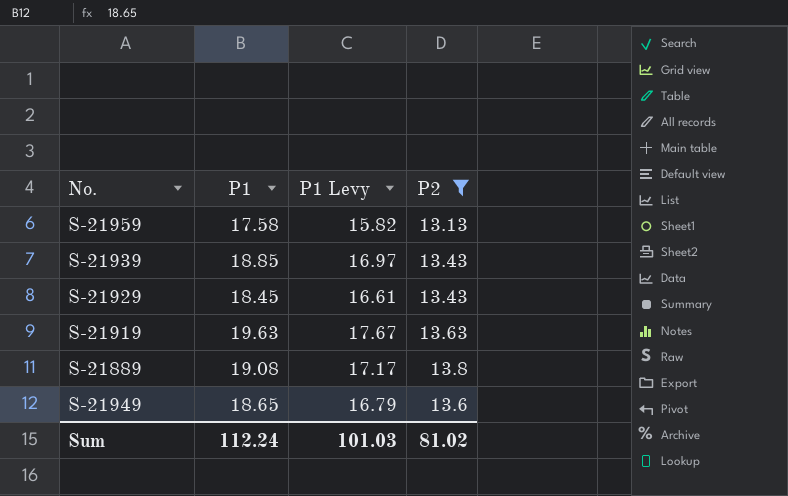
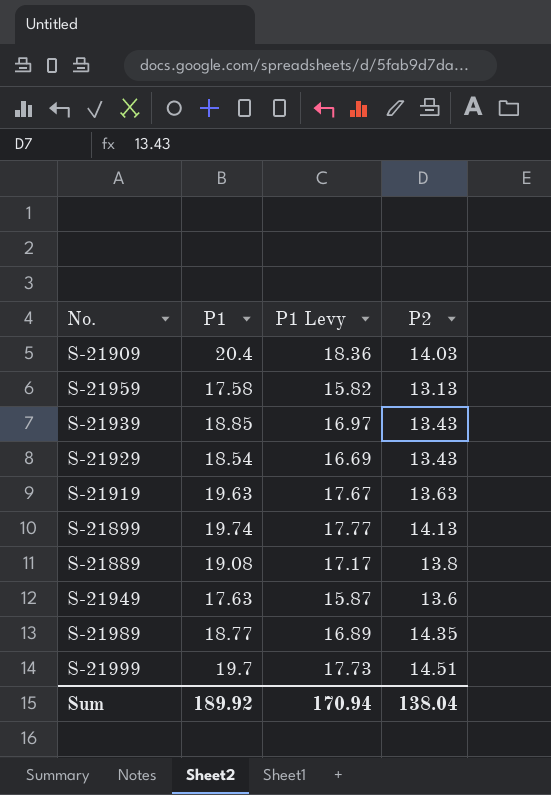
filter: P2 <= 13.8 -> none
S-21929 | P1: 18.45 -> 18.54
S-21929 | P1 Levy: 16.61 -> 16.69
S-21949 | P1: 18.65 -> 17.63
S-21949 | P1 Levy: 16.79 -> 15.87
Sum | P1: 112.24 -> 189.92
Sum | P1 Levy: 101.03 -> 170.94
Sum | P2: 81.02 -> 138.04

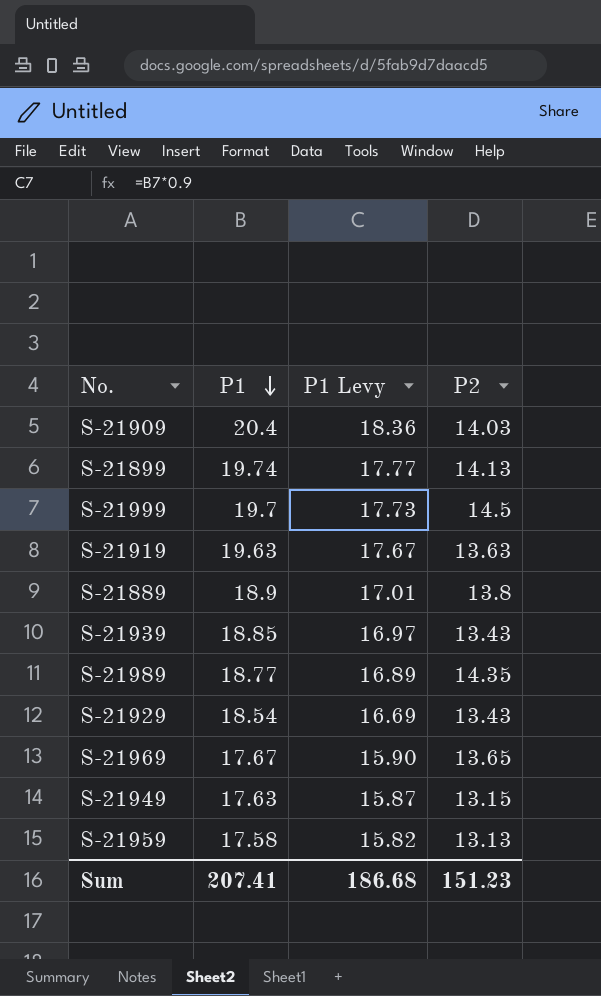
row order: none -> P1 descending
S-21999 | P2: 14.51 -> 14.5
S-21889 | P1: 19.08 -> 18.9
S-21889 | P1 Levy: 17.17 -> 17.01
row S-21969: none -> 17.67 | 15.90 | 13.65
S-21949 | P2: 13.6 -> 13.15
Sum | P1: 189.92 -> 207.41
Sum | P1 Levy: 170.94 -> 186.68
Sum | P2: 138.04 -> 151.23

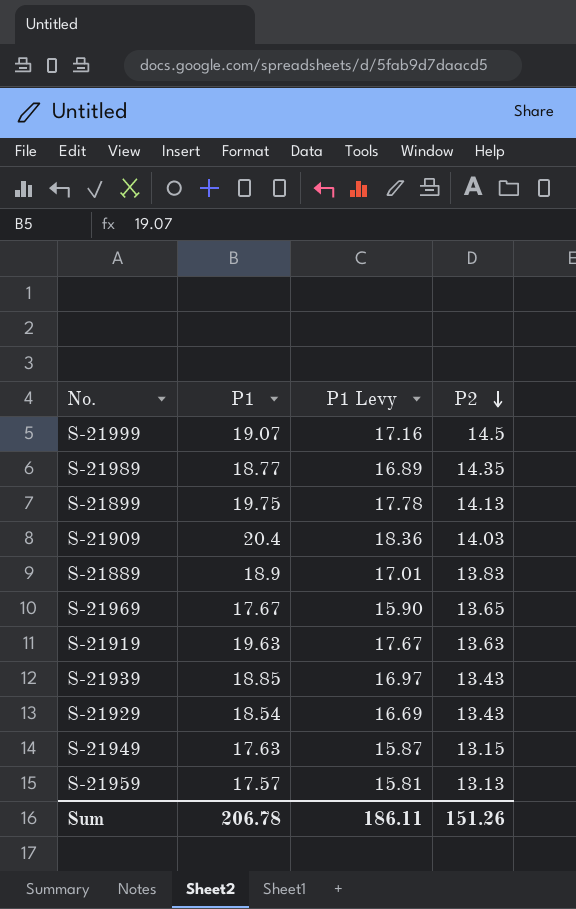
row order: P1 descending -> P2 descending
S-21999 | P1: 19.7 -> 19.07
S-21999 | P1 Levy: 17.73 -> 17.16
S-21899 | P1: 19.74 -> 19.75
S-21899 | P1 Levy: 17.77 -> 17.78
S-21889 | P2: 13.8 -> 13.83
S-21959 | P1: 17.58 -> 17.57
S-21959 | P1 Levy: 15.82 -> 15.81
Sum | P1: 207.41 -> 206.78
Sum | P1 Levy: 186.68 -> 186.11
Sum | P2: 151.23 -> 151.26

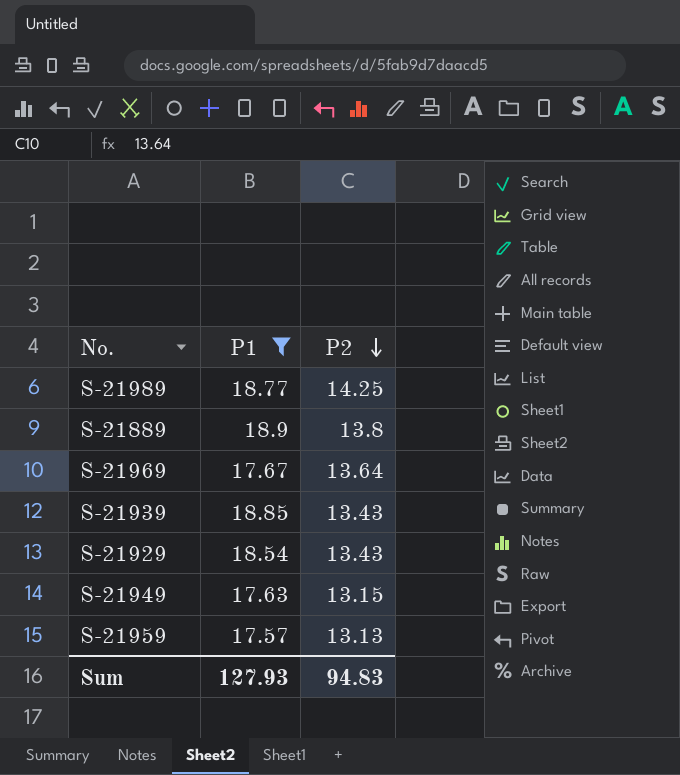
filter: none -> P1 <= 18.9
column P1 Levy | formula: [P1] * 0.9 -> none
S-21989 | P2: 14.35 -> 14.25
S-21889 | P2: 13.83 -> 13.8
S-21969 | P2: 13.65 -> 13.64
Sum | P1: 206.78 -> 127.93
Sum | P2: 151.26 -> 94.83

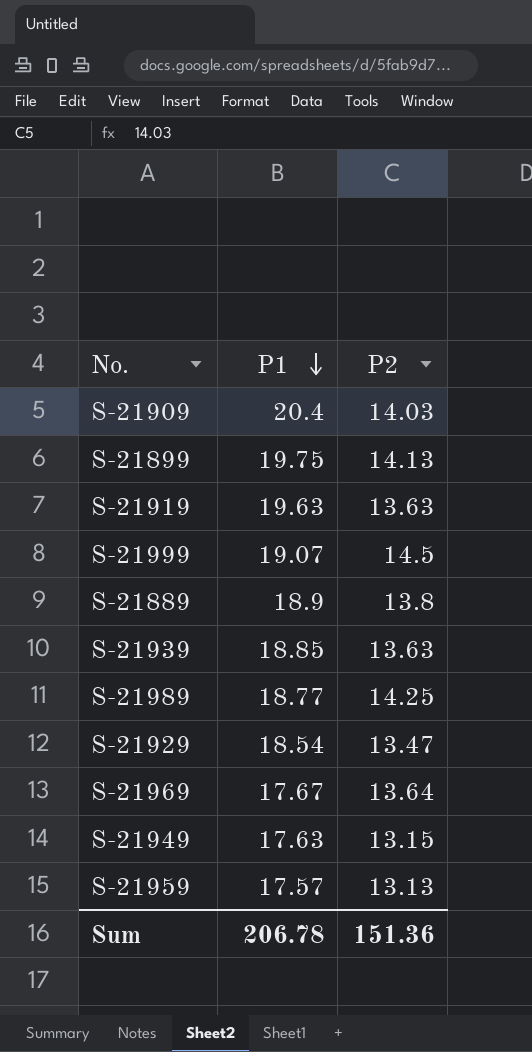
filter: P1 <= 18.9 -> none
row order: P2 descending -> P1 descending
S-21939 | P2: 13.43 -> 13.63
S-21929 | P2: 13.43 -> 13.47
Sum | P1: 127.93 -> 206.78
Sum | P2: 94.83 -> 151.36

